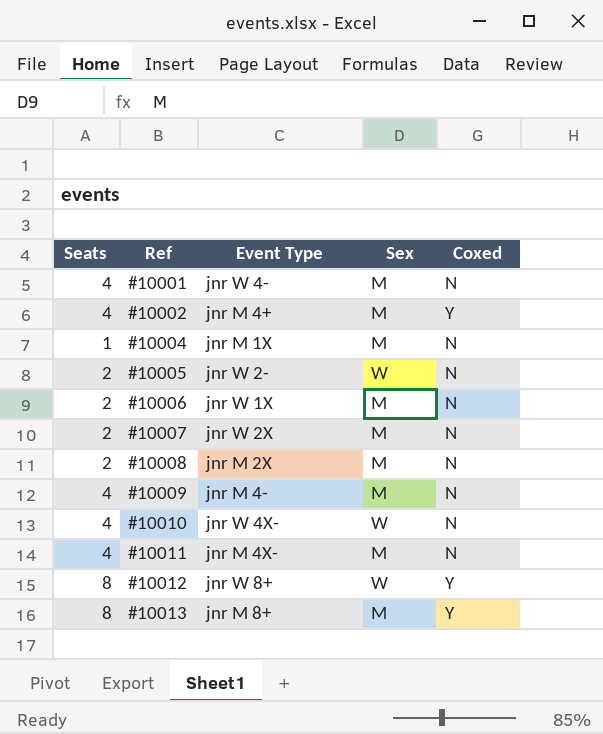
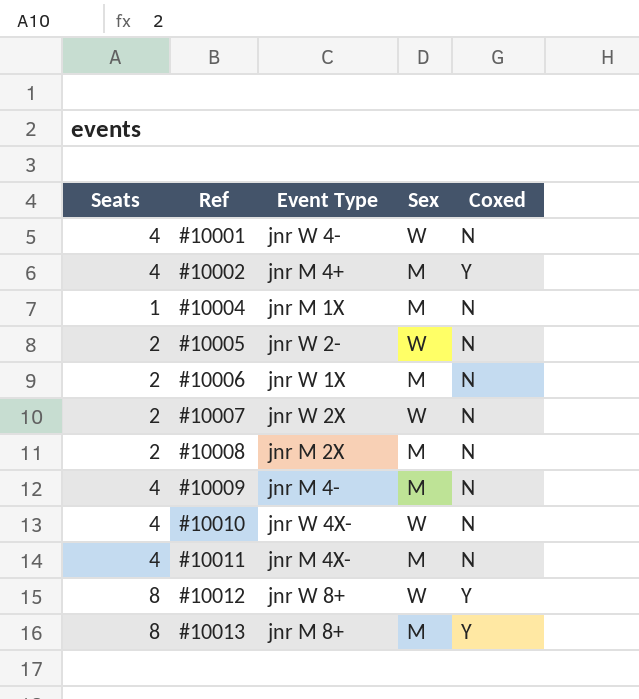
#10001 | Sex: M -> W
#10007 | Sex: M -> W

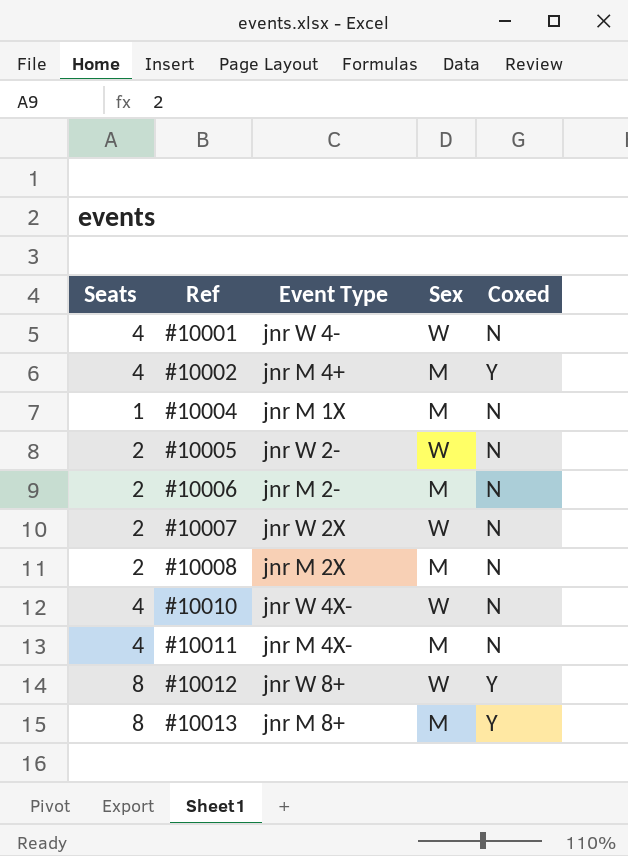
row #10009: 4 | jnr M 4- | M | N -> none
#10006 | Event Type: jnr W 1X -> jnr M 2-

